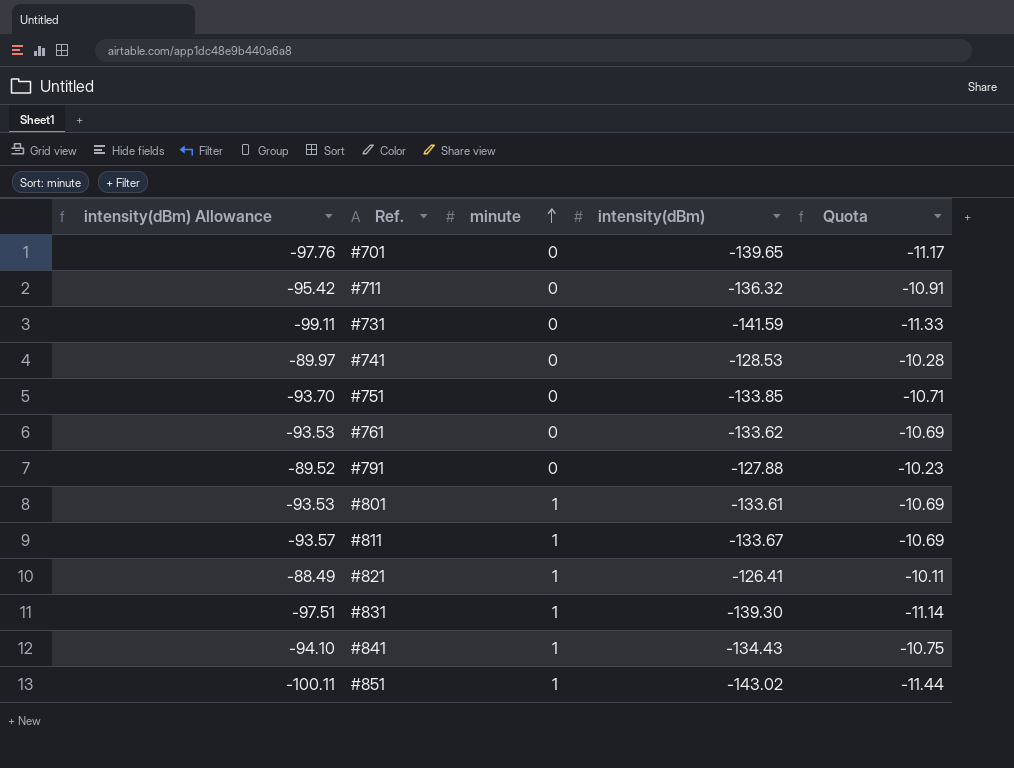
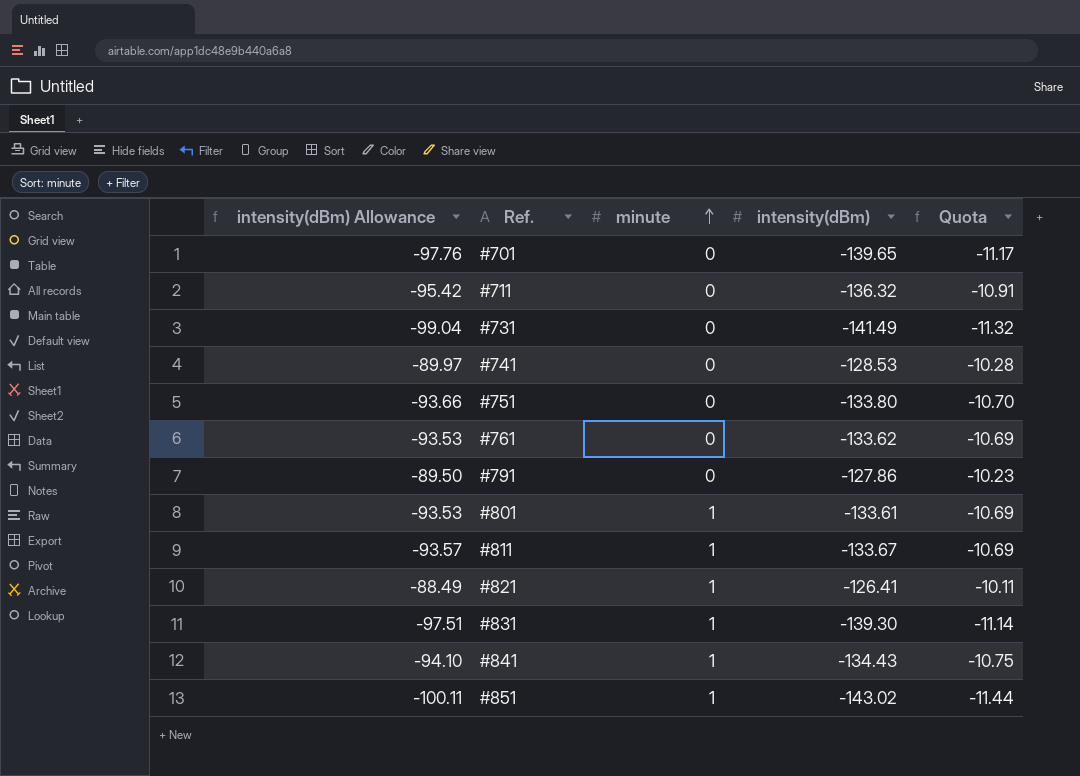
#731 | intensity(dBm) Allowance: -99.11 -> -99.04
#731 | intensity(dBm): -141.59 -> -141.49
#731 | Quota: -11.33 -> -11.32
#751 | intensity(dBm) Allowance: -93.70 -> -93.66
#751 | intensity(dBm): -133.85 -> -133.80
#751 | Quota: -10.71 -> -10.70
#791 | intensity(dBm) Allowance: -89.52 -> -89.50
#791 | intensity(dBm): -127.88 -> -127.86

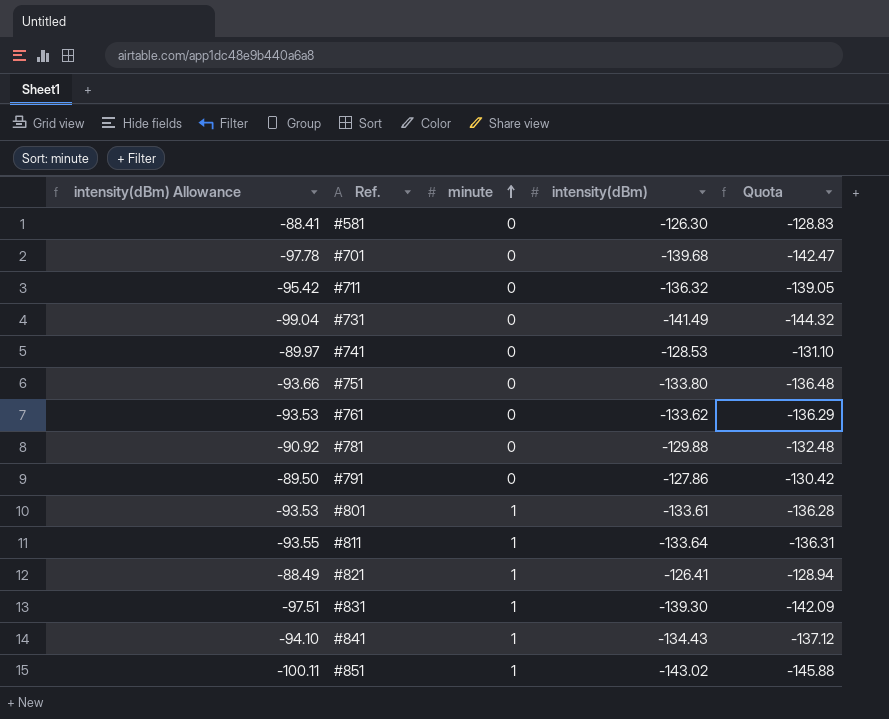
column Quota | formula: [intensity(dBm)] * 0.08 -> [intensity(dBm)] * 1.02
row #581: none -> -88.41 | 0 | -126.30 | -128.83
#701 | intensity(dBm) Allowance: -97.76 -> -97.78
#701 | intensity(dBm): -139.65 -> -139.68
row #781: none -> -90.92 | 0 | -129.88 | -132.48
#811 | intensity(dBm) Allowance: -93.57 -> -93.55
#811 | intensity(dBm): -133.67 -> -133.64

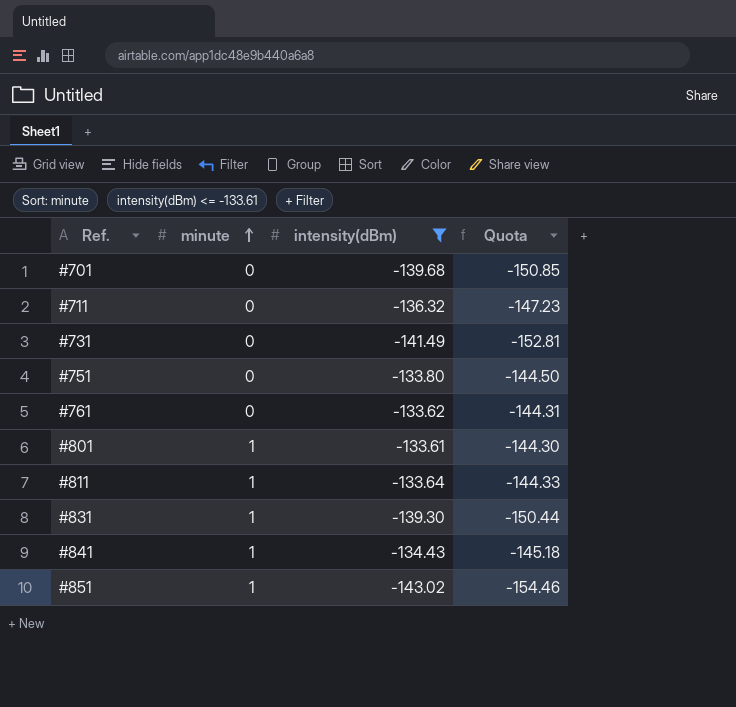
filter: none -> intensity(dBm) <= -133.61
column intensity(dBm) Allowance | formula: [intensity(dBm)] * 0.7 -> none
column Quota | formula: [intensity(dBm)] * 1.02 -> [intensity(dBm)] * 1.08

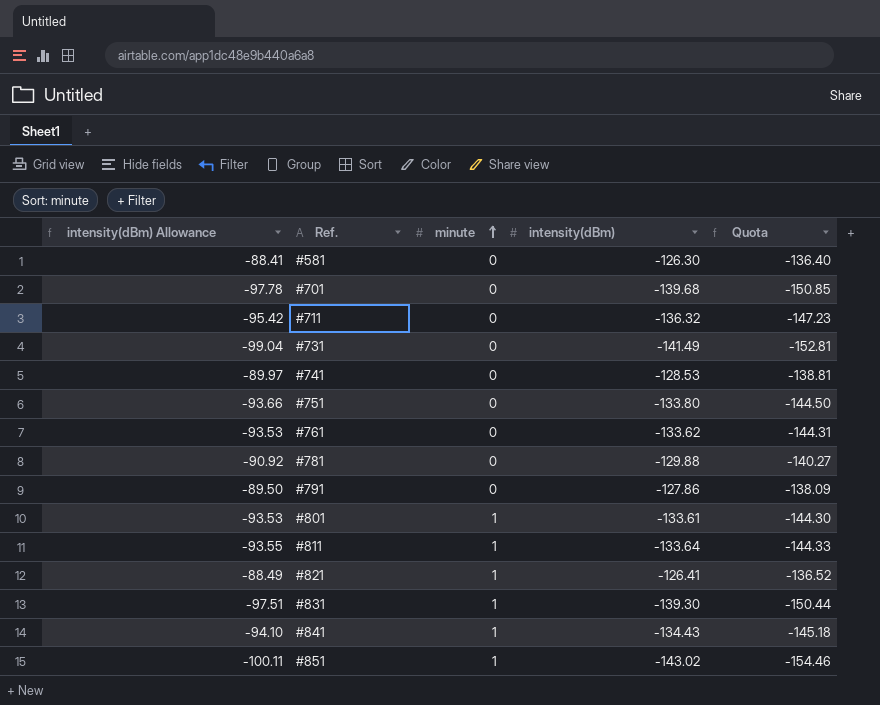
filter: intensity(dBm) <= -133.61 -> none
column intensity(dBm) Allowance | formula: none -> [intensity(dBm)] * 0.7

